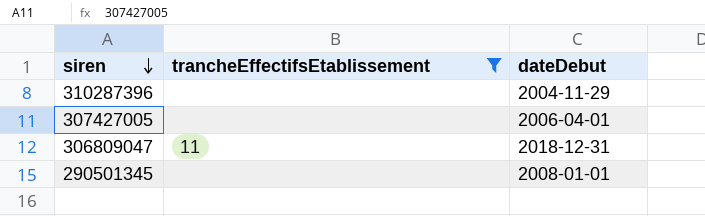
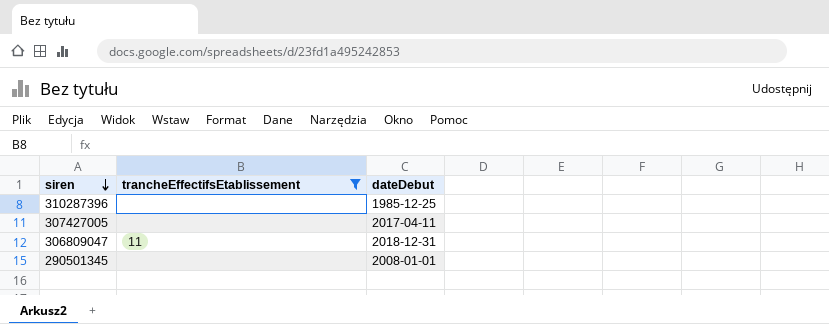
310287396 | dateDebut: 2004-11-29 -> 1985-12-25
307427005 | dateDebut: 2006-04-01 -> 2017-04-11

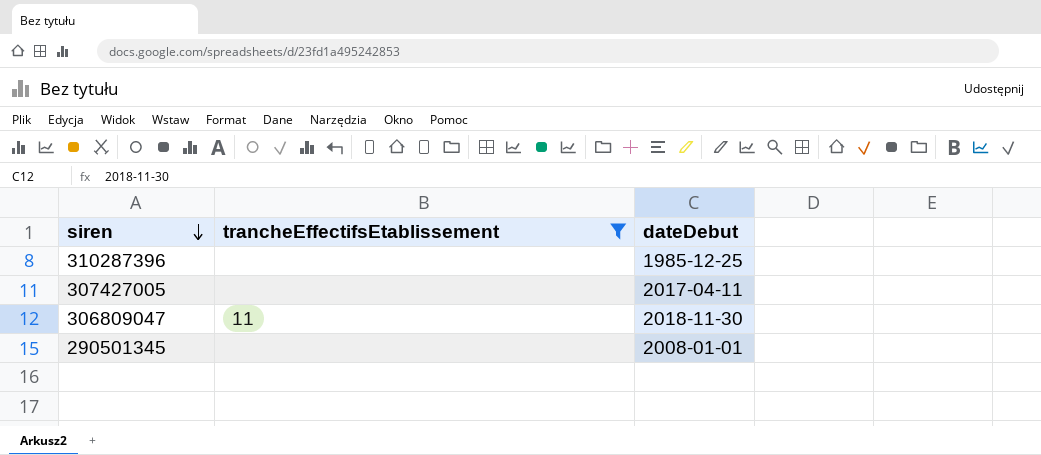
306809047 | dateDebut: 2018-12-31 -> 2018-11-30

